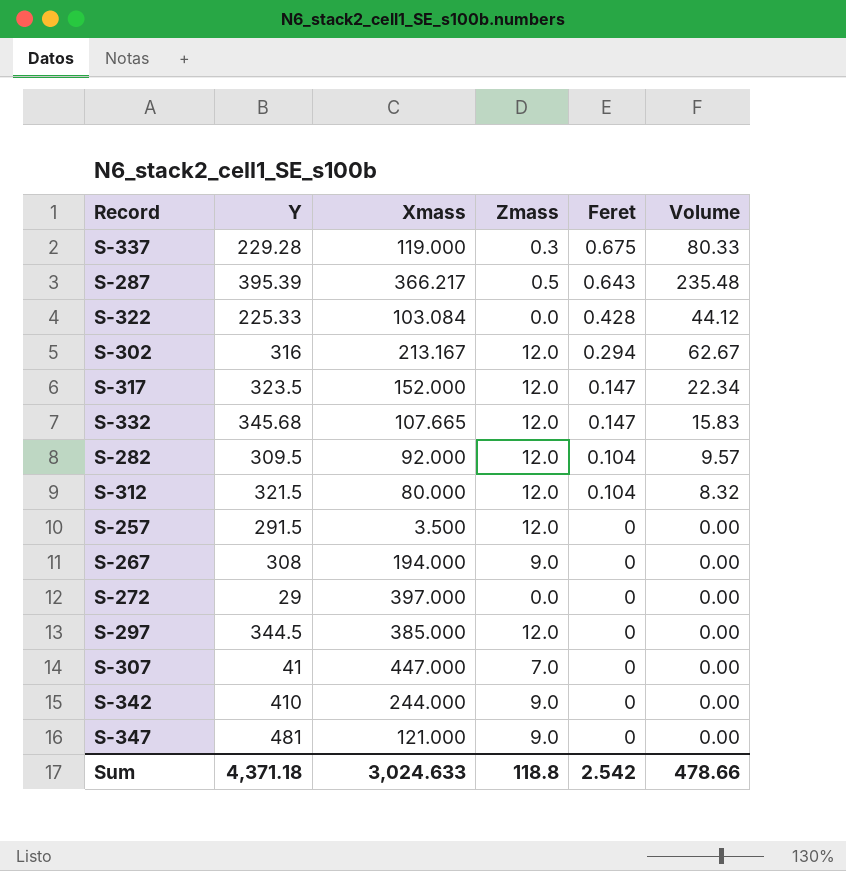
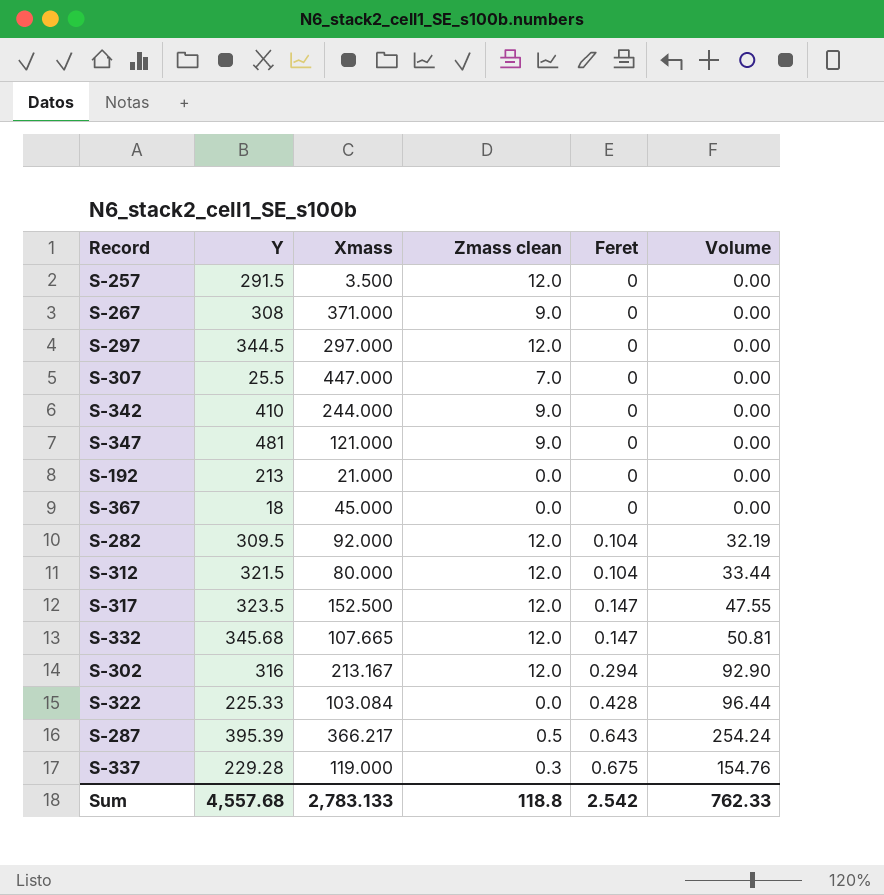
row order: Feret descending -> Feret ascending
column name: Zmass -> Zmass clean
column Volume | formula: [Xmass] * [Feret] -> [Y] * [Feret]
row S-272: 29 | 397.000 | 0.0 | 0 | 0.00 -> none
S-267 | Xmass: 194.000 -> 371.000
S-297 | Xmass: 385.000 -> 297.000
S-307 | Y: 41 -> 25.5
row S-192: none -> 213 | 21.000 | 0.0 | 0 | 0.00
row S-367: none -> 18 | 45.000 | 0.0 | 0 | 0.00
S-317 | Xmass: 152.000 -> 152.500
Sum | Y: 4,371.18 -> 4,557.68
Sum | Xmass: 3,024.633 -> 2,783.133
Sum | Volume: 478.66 -> 762.33

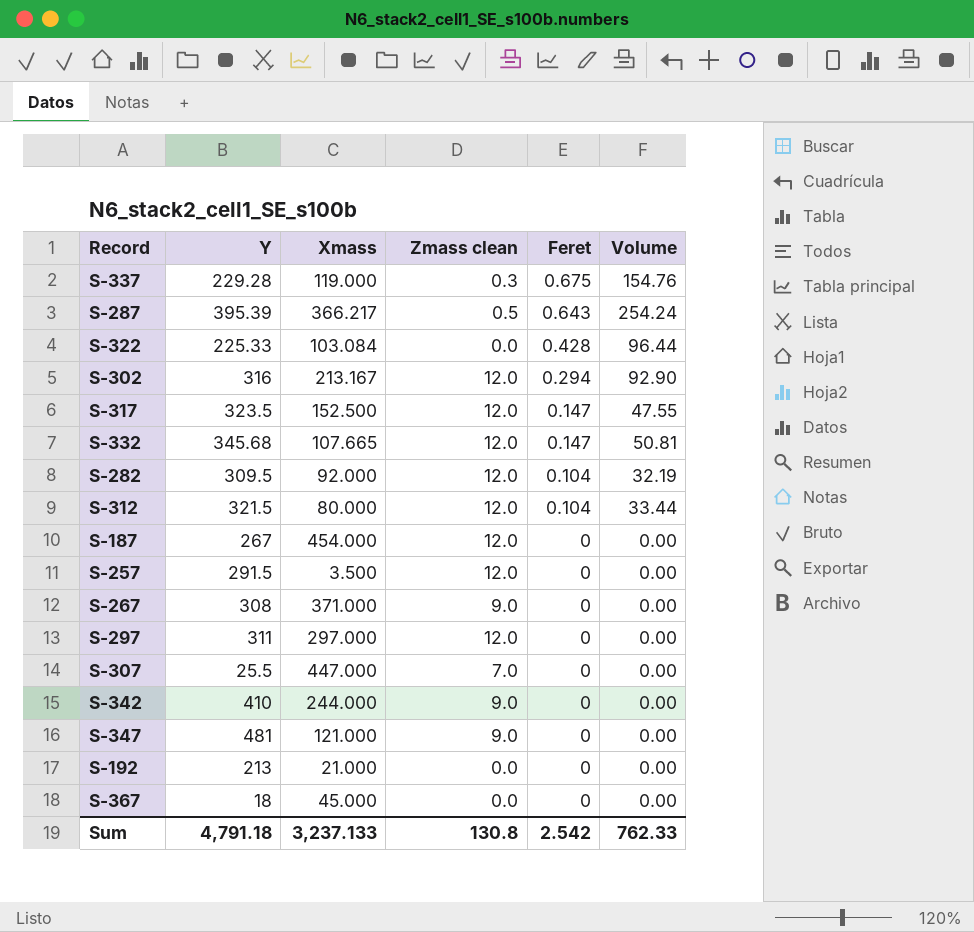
row order: Feret ascending -> Feret descending
row S-187: none -> 267 | 454.000 | 12.0 | 0 | 0.00
S-297 | Y: 344.5 -> 311
Sum | Y: 4,557.68 -> 4,791.18
Sum | Xmass: 2,783.133 -> 3,237.133
Sum | Zmass clean: 118.8 -> 130.8

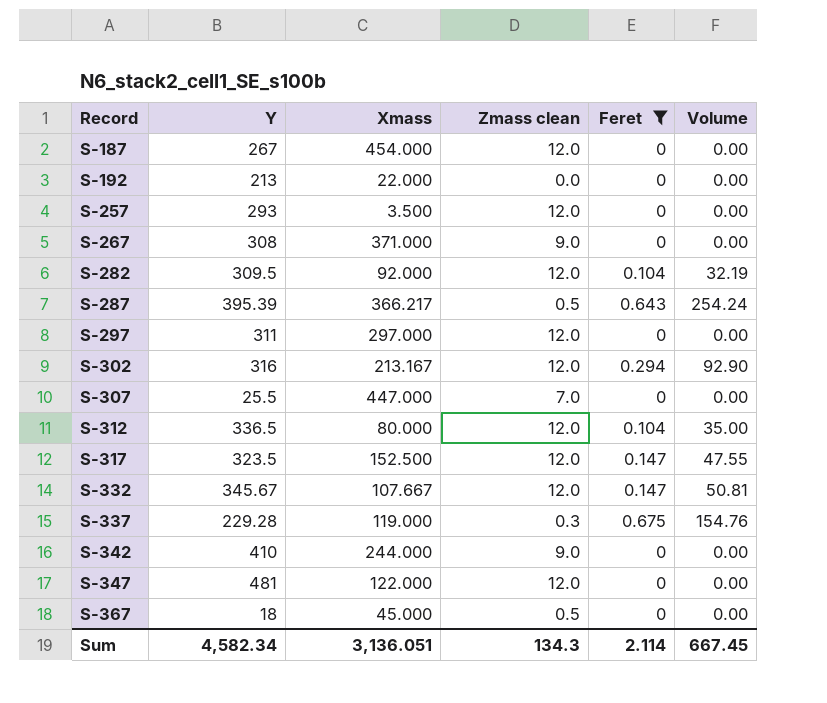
filter: none -> Feret != 0.428
row order: Feret descending -> Record ascending
S-192 | Xmass: 21.000 -> 22.000
S-257 | Y: 291.5 -> 293
S-312 | Y: 321.5 -> 336.5
S-312 | Volume: 33.44 -> 35.00
S-332 | Y: 345.68 -> 345.67
S-332 | Xmass: 107.665 -> 107.667
S-347 | Xmass: 121.000 -> 122.000
S-347 | Zmass clean: 9.0 -> 12.0
S-367 | Zmass clean: 0.0 -> 0.5
Sum | Y: 4,791.18 -> 4,582.34
Sum | Xmass: 3,237.133 -> 3,136.051
Sum | Zmass clean: 130.8 -> 134.3
Sum | Feret: 2.542 -> 2.114
Sum | Volume: 762.33 -> 667.45

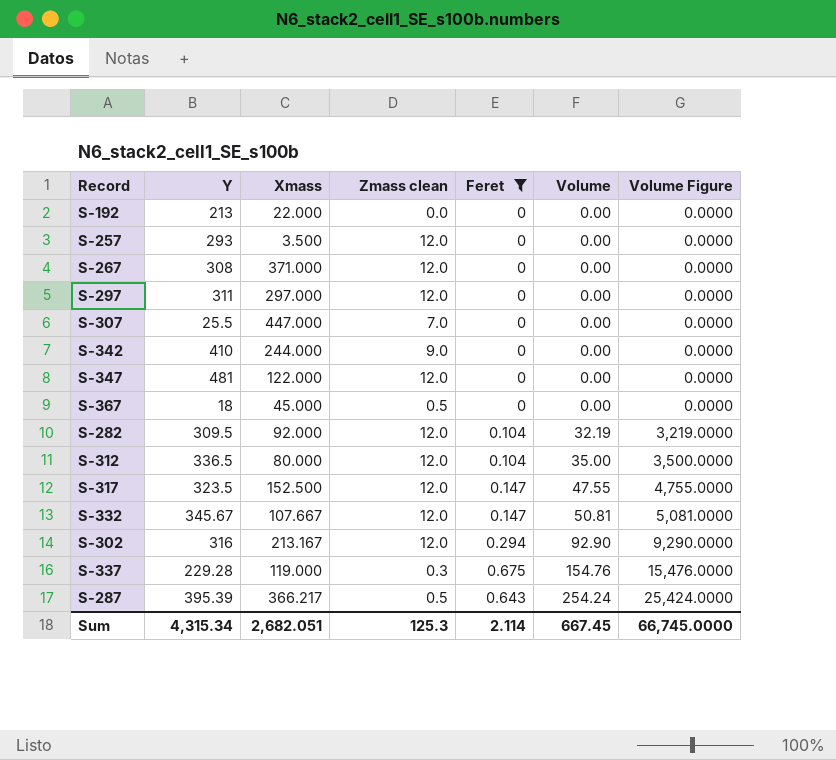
row order: Record ascending -> Volume ascending
column Volume Figure | formula: none -> [Volume] * 100
row S-187: 267 | 454.000 | 12.0 | 0 | 0.00 -> none
S-267 | Zmass clean: 9.0 -> 12.0
Sum | Y: 4,582.34 -> 4,315.34
Sum | Xmass: 3,136.051 -> 2,682.051
Sum | Zmass clean: 134.3 -> 125.3

